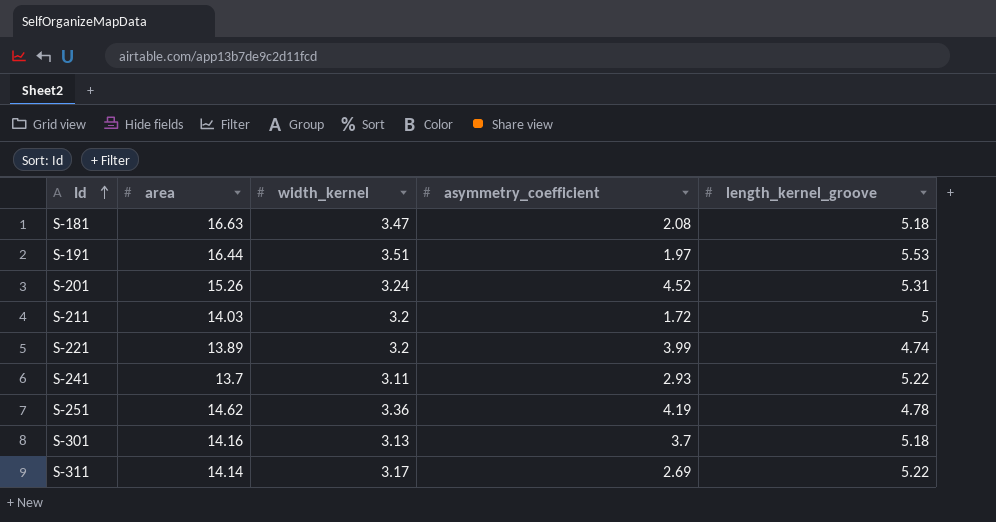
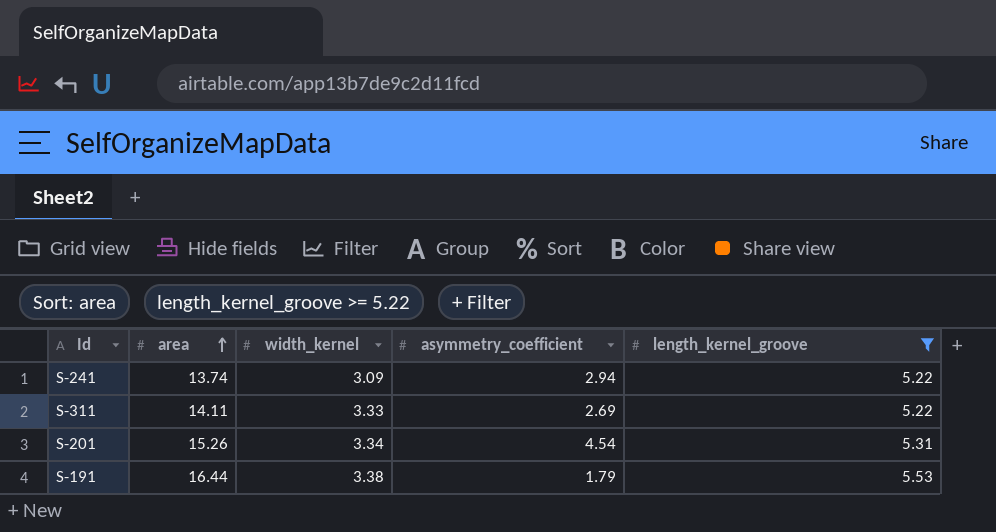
filter: none -> length_kernel_groove >= 5.22
row order: Id ascending -> area ascending
S-241 | area: 13.7 -> 13.74
S-241 | width_kernel: 3.11 -> 3.09
S-241 | asymmetry_coefficient: 2.93 -> 2.94
S-311 | area: 14.14 -> 14.11
S-311 | width_kernel: 3.17 -> 3.33
S-201 | width_kernel: 3.24 -> 3.34
S-201 | asymmetry_coefficient: 4.52 -> 4.54
S-191 | width_kernel: 3.51 -> 3.38
S-191 | asymmetry_coefficient: 1.97 -> 1.79

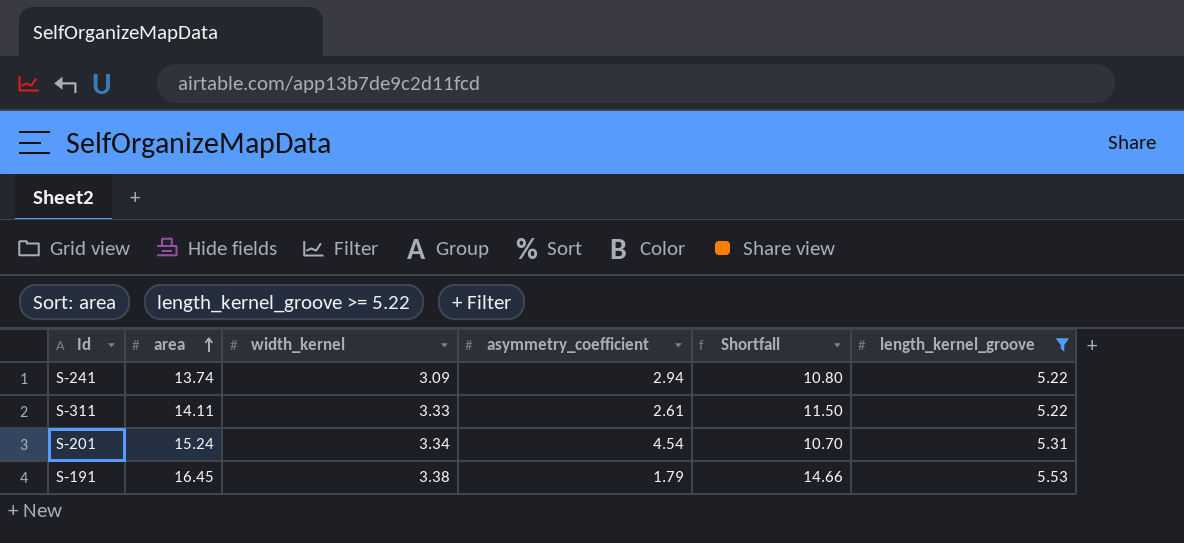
column Shortfall | formula: none -> [area] - [asymmetry_coefficient]
S-311 | asymmetry_coefficient: 2.69 -> 2.61
S-201 | area: 15.26 -> 15.24
S-191 | area: 16.44 -> 16.45

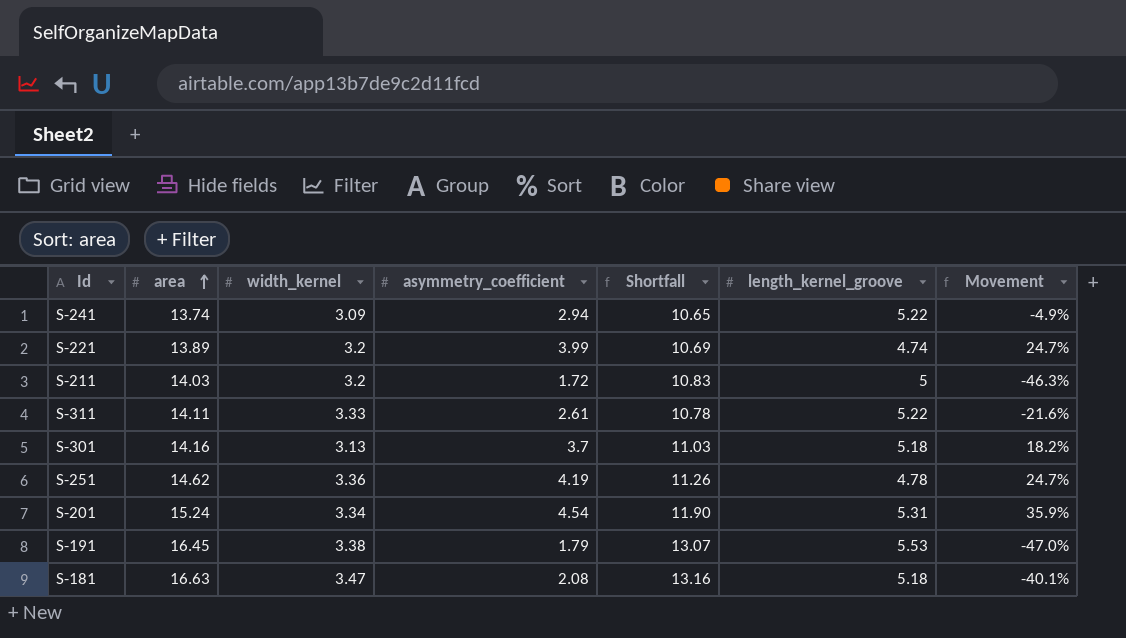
filter: length_kernel_groove >= 5.22 -> none
column Shortfall | formula: [area] - [asymmetry_coefficient] -> [area] - [width_kernel]
column Movement | formula: none -> ([asymmetry_coefficient] - [width_kernel]) / [width_kernel]

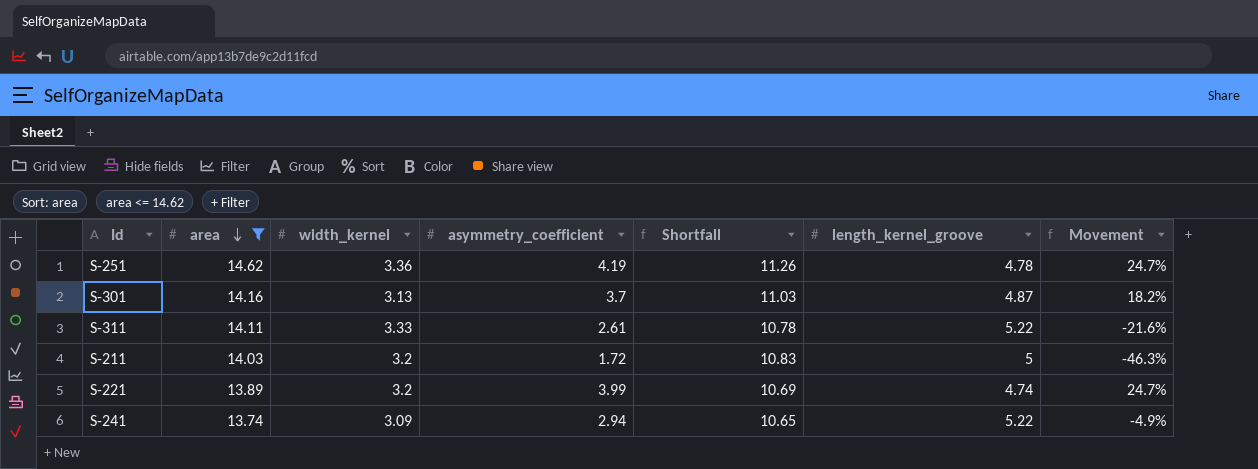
filter: none -> area <= 14.62
row order: area ascending -> area descending
S-301 | length_kernel_groove: 5.18 -> 4.87

